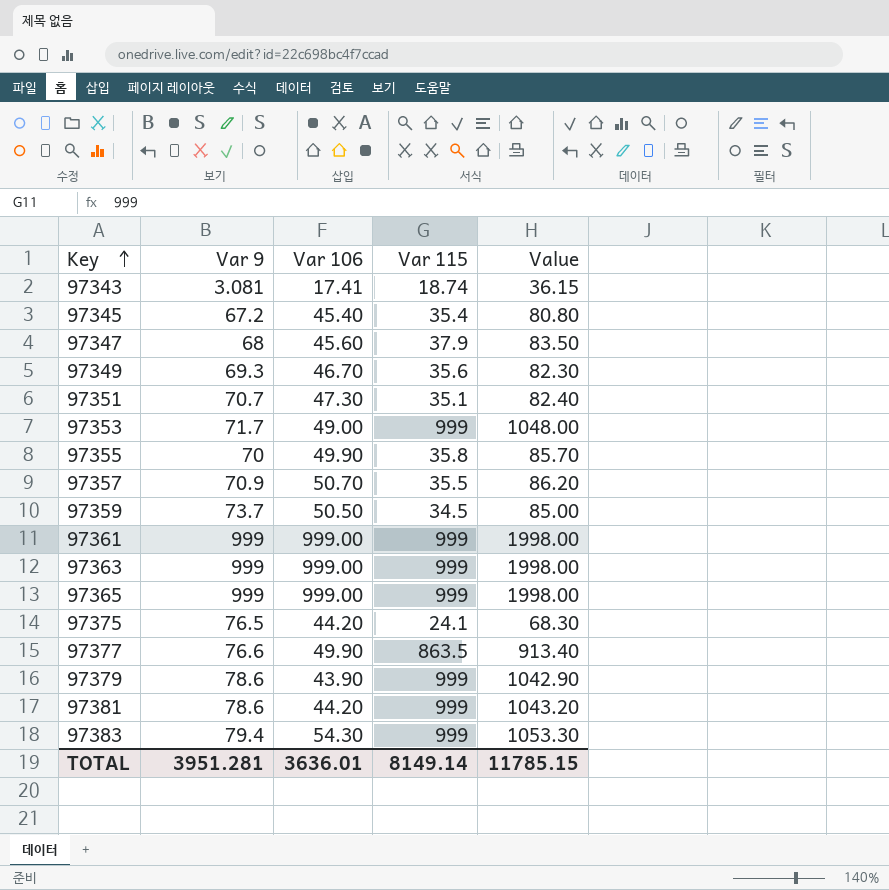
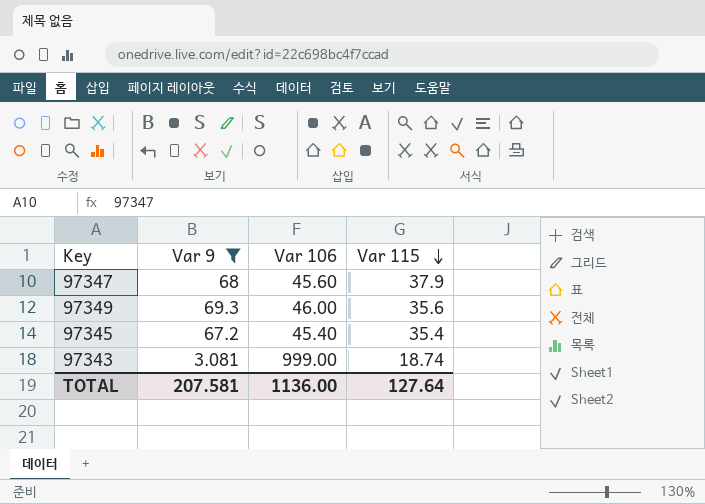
filter: none -> Var 9 <= 69.3
row order: Key ascending -> Var 115 descending
column Value | formula: [Var 106] + [Var 115] -> none
97349 | Var 106: 46.70 -> 46.00
97343 | Var 106: 17.41 -> 999.00
TOTAL | Var 9: 3951.281 -> 207.581
TOTAL | Var 106: 3636.01 -> 1136.00
TOTAL | Var 115: 8149.14 -> 127.64

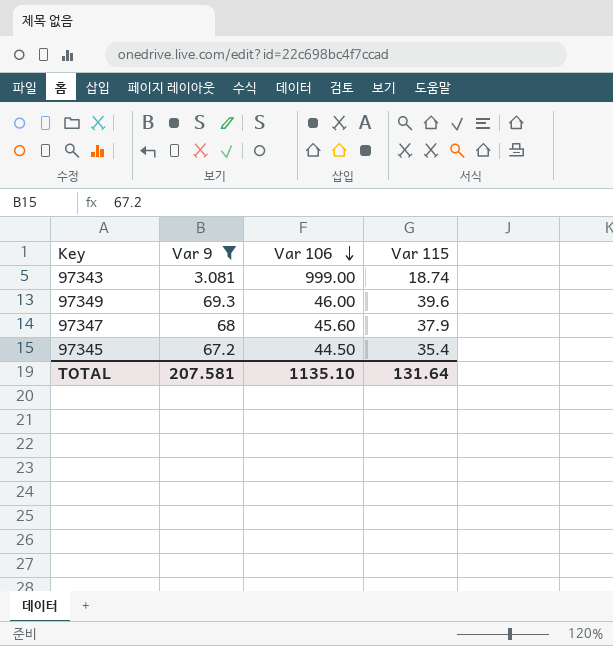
row order: Var 115 descending -> Var 106 descending
97349 | Var 115: 35.6 -> 39.6
97345 | Var 106: 45.40 -> 44.50
TOTAL | Var 106: 1136.00 -> 1135.10
TOTAL | Var 115: 127.64 -> 131.64

